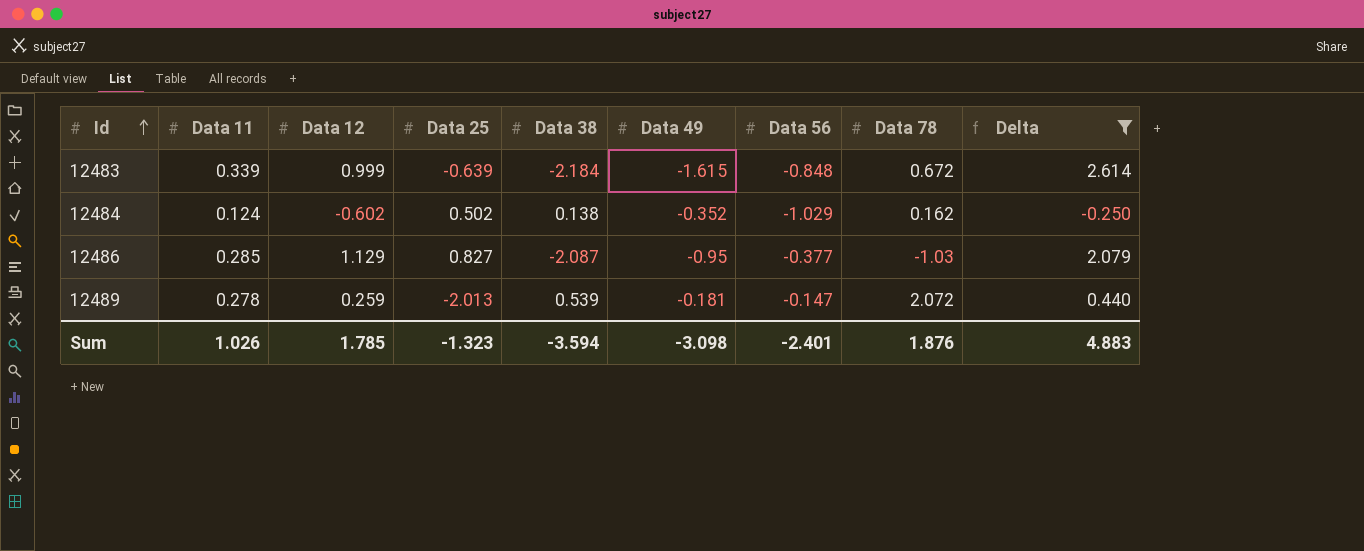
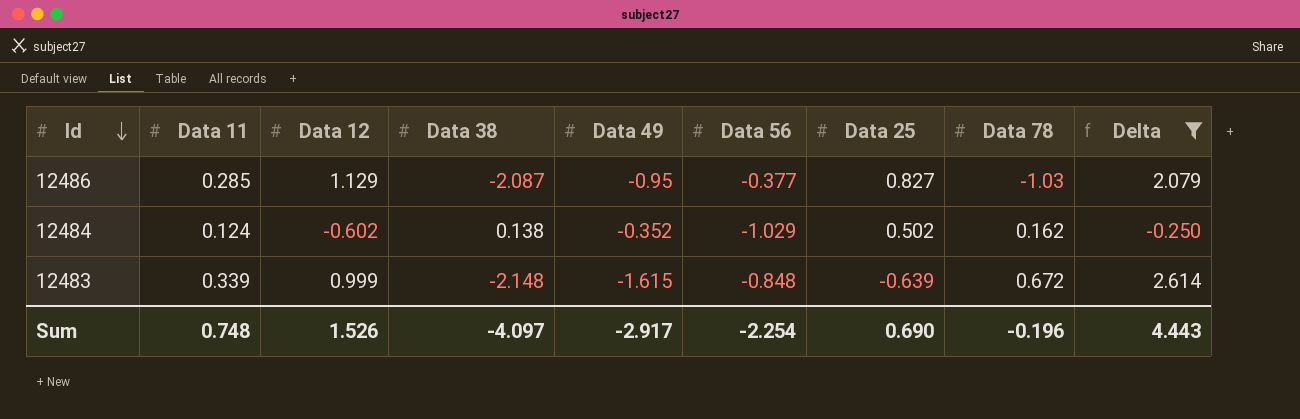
row order: Id ascending -> Id descending
column Data 25 | position: 4 -> 7
row 12489: 0.278 | 0.259 | -2.013 | 0.539 | -0.181 | -0.147 | 2.072 | 0.440 -> none
12483 | Data 38: -2.184 -> -2.148
Sum | Data 11: 1.026 -> 0.748
Sum | Data 12: 1.785 -> 1.526
Sum | Data 38: -3.594 -> -4.097
Sum | Data 49: -3.098 -> -2.917
Sum | Data 56: -2.401 -> -2.254
Sum | Data 25: -1.323 -> 0.690
Sum | Data 78: 1.876 -> -0.196
Sum | Delta: 4.883 -> 4.443

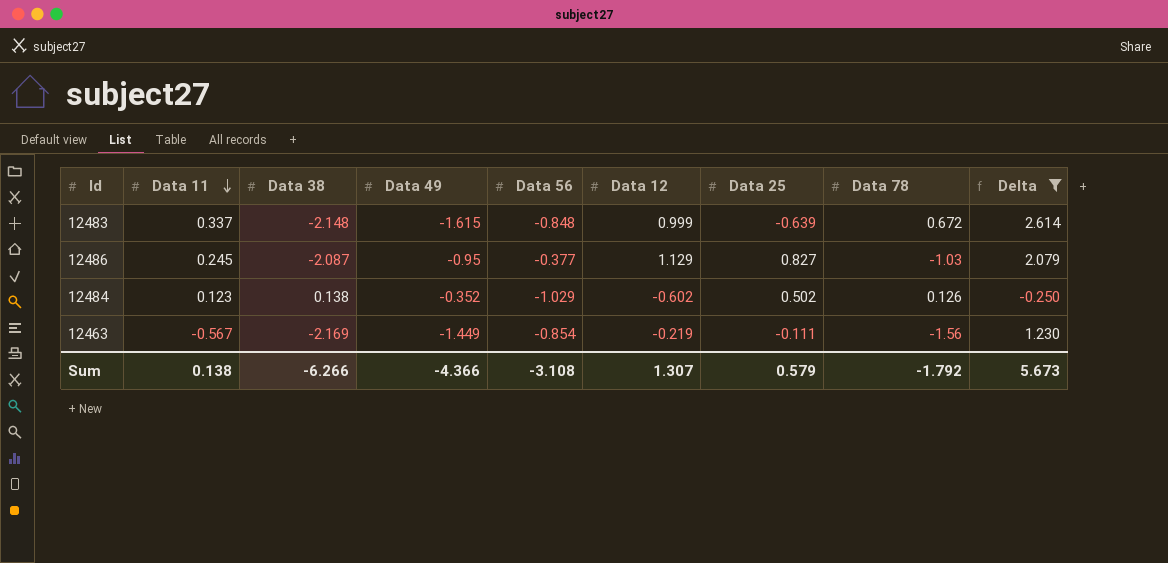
row order: Id descending -> Data 11 descending
column Data 12 | position: 3 -> 6
12483 | Data 11: 0.339 -> 0.337
12486 | Data 11: 0.285 -> 0.245
12484 | Data 11: 0.124 -> 0.123
12484 | Data 78: 0.162 -> 0.126
row 12463: none -> -0.567 | -2.169 | -1.449 | -0.854 | -0.219 | -0.111 | -1.56 | 1.230
Sum | Data 11: 0.748 -> 0.138
Sum | Data 38: -4.097 -> -6.266
Sum | Data 49: -2.917 -> -4.366
Sum | Data 56: -2.254 -> -3.108
Sum | Data 12: 1.526 -> 1.307
Sum | Data 25: 0.690 -> 0.579
Sum | Data 78: -0.196 -> -1.792
Sum | Delta: 4.443 -> 5.673

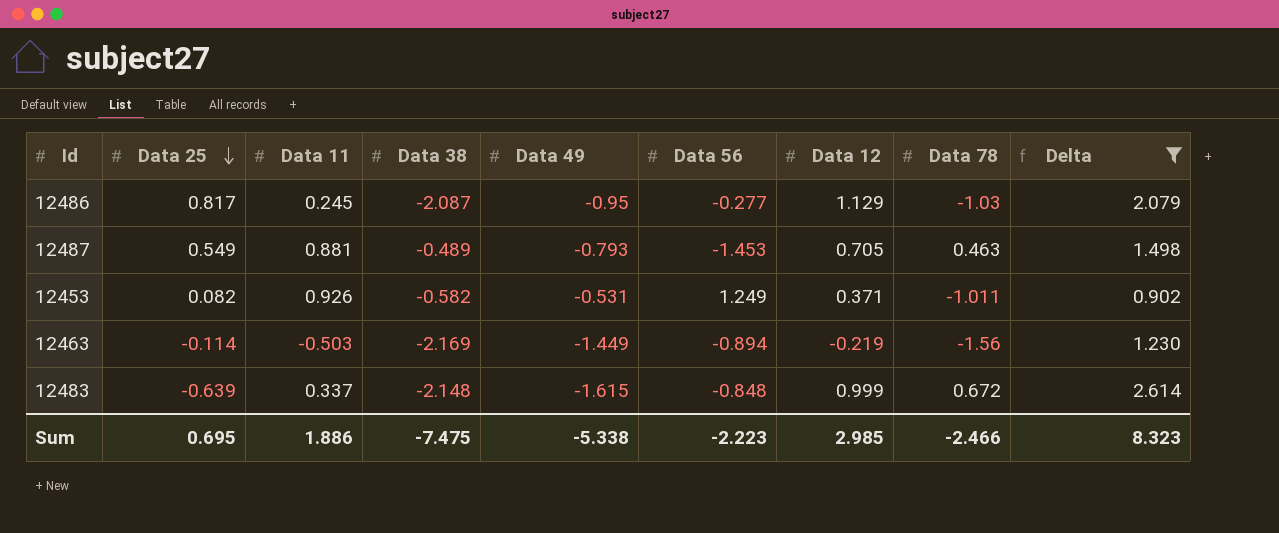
row order: Data 11 descending -> Data 25 descending
column Data 25 | position: 7 -> 2
row 12484: 0.123 | 0.138 | -0.352 | -1.029 | -0.602 | 0.502 | 0.126 | -0.250 -> none
12486 | Data 25: 0.827 -> 0.817
12486 | Data 56: -0.377 -> -0.277
row 12487: none -> 0.549 | 0.881 | -0.489 | -0.793 | -1.453 | 0.705 | 0.463 | 1.498
row 12453: none -> 0.082 | 0.926 | -0.582 | -0.531 | 1.249 | 0.371 | -1.011 | 0.902
12463 | Data 25: -0.111 -> -0.114
12463 | Data 11: -0.567 -> -0.503
12463 | Data 56: -0.854 -> -0.894
Sum | Data 25: 0.579 -> 0.695
Sum | Data 11: 0.138 -> 1.886
Sum | Data 38: -6.266 -> -7.475
Sum | Data 49: -4.366 -> -5.338
Sum | Data 56: -3.108 -> -2.223
Sum | Data 12: 1.307 -> 2.985
Sum | Data 78: -1.792 -> -2.466
Sum | Delta: 5.673 -> 8.323

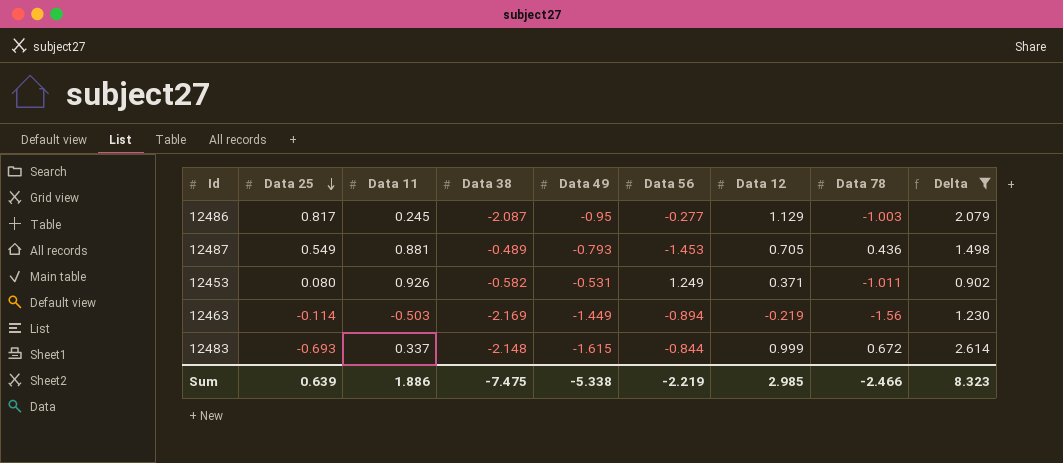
12486 | Data 78: -1.03 -> -1.003
12487 | Data 78: 0.463 -> 0.436
12453 | Data 25: 0.082 -> 0.080
12483 | Data 25: -0.639 -> -0.693
12483 | Data 56: -0.848 -> -0.844
Sum | Data 25: 0.695 -> 0.639
Sum | Data 56: -2.223 -> -2.219

